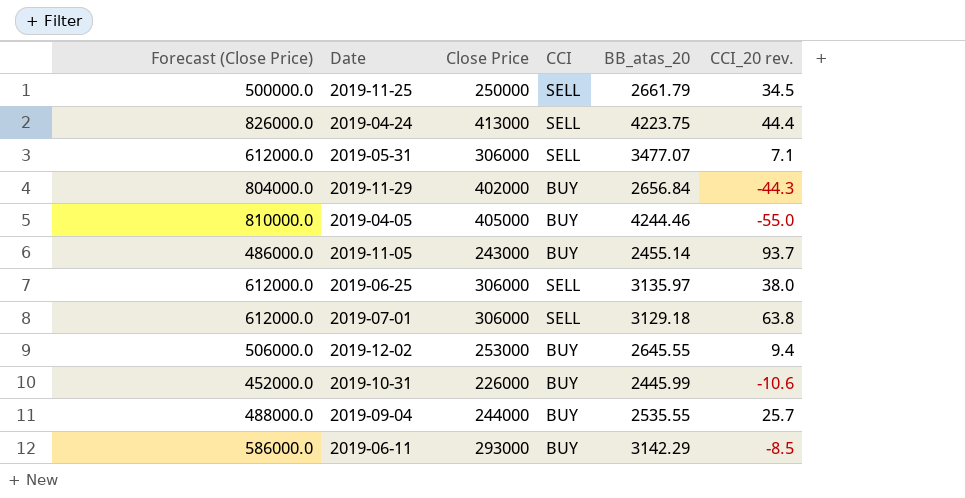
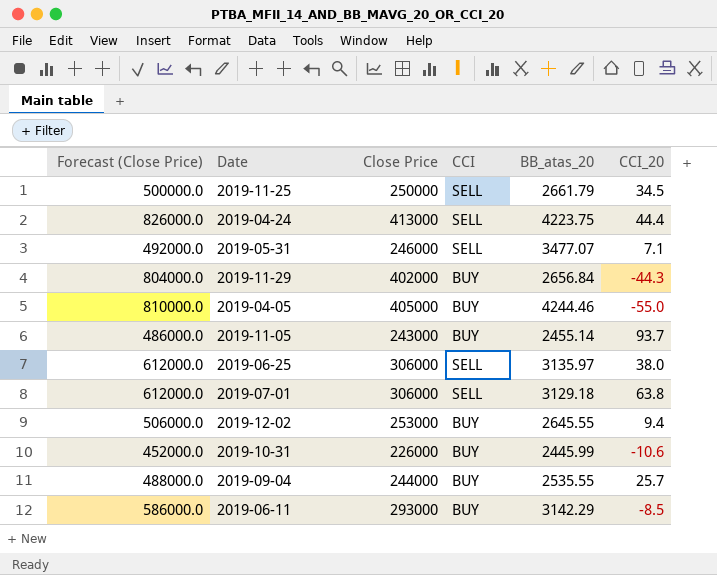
column name: CCI_20 rev. -> CCI_20
2019-05-31 | Forecast (Close Price): 612000.0 -> 492000.0
2019-05-31 | Close Price: 306000 -> 246000

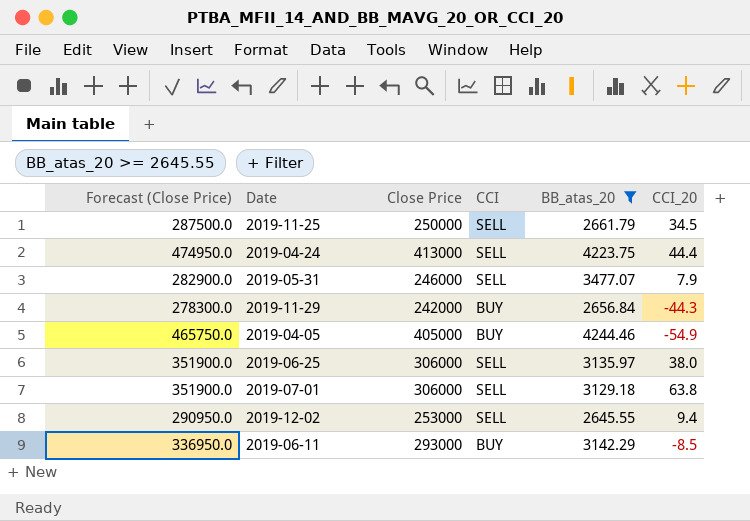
filter: none -> BB_atas_20 >= 2645.55
column Forecast (Close Price) | formula: [Close Price] * 2 -> [Close Price] * 1.15
2019-05-31 | CCI_20: 7.1 -> 7.9
2019-11-29 | Close Price: 402000 -> 242000
2019-04-05 | CCI_20: -55.0 -> -54.9
2019-12-02 | CCI: BUY -> SELL

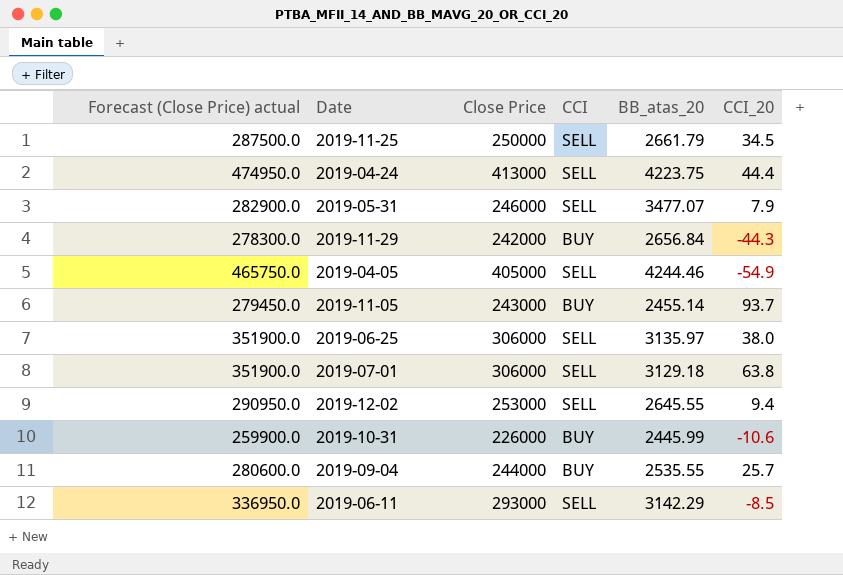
filter: BB_atas_20 >= 2645.55 -> none
column name: Forecast (Close Price) -> Forecast (Close Price) actual
2019-04-05 | CCI: BUY -> SELL
2019-06-11 | CCI: BUY -> SELL

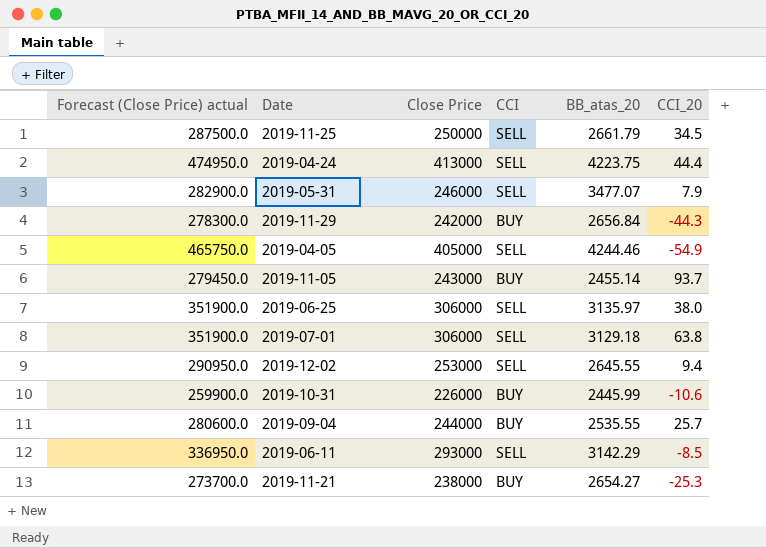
row 2019-11-21: none -> 273700.0 | 238000 | BUY | 2654.27 | -25.3

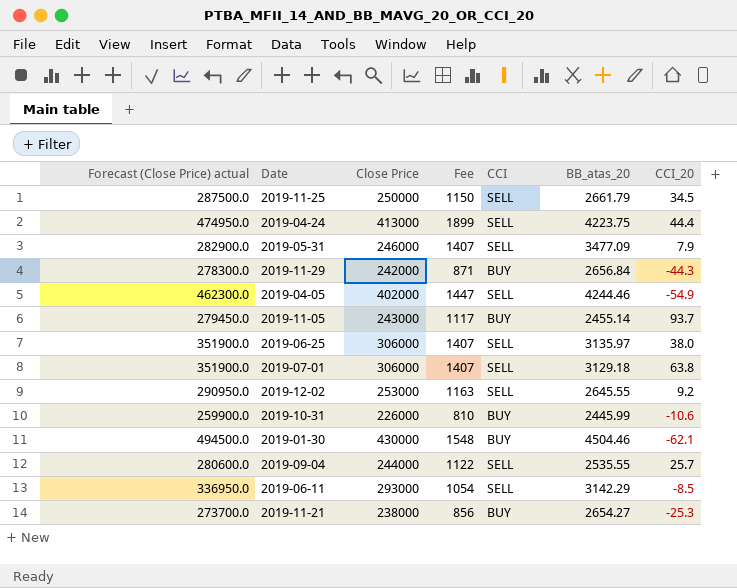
column Fee | position: none -> 4
2019-05-31 | BB_atas_20: 3477.07 -> 3477.09
2019-04-05 | Forecast (Close Price) actual: 465750.0 -> 462300.0
2019-04-05 | Close Price: 405000 -> 402000
2019-12-02 | CCI_20: 9.4 -> 9.2
row 2019-01-30: none -> 494500.0 | 430000 | 1548 | BUY | 4504.46 | -62.1
2019-09-04 | CCI: BUY -> SELL

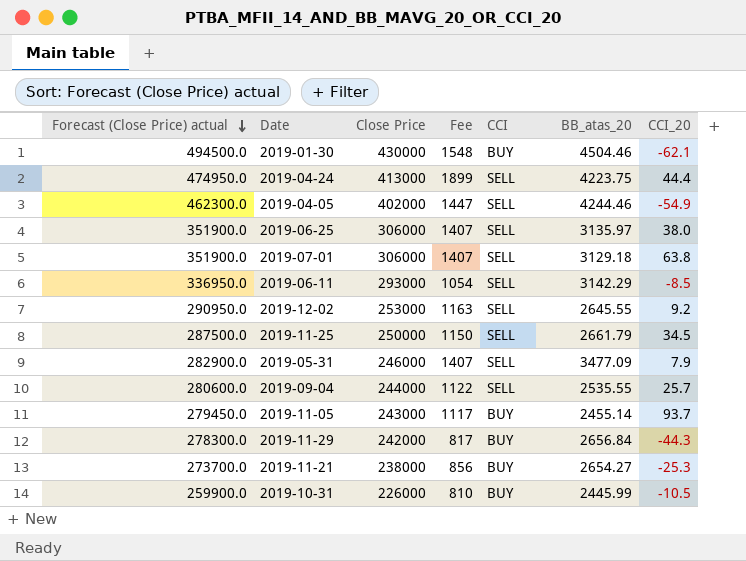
row order: none -> Forecast (Close Price) actual descending
2019-11-29 | Fee: 871 -> 817
2019-10-31 | CCI_20: -10.6 -> -10.5

